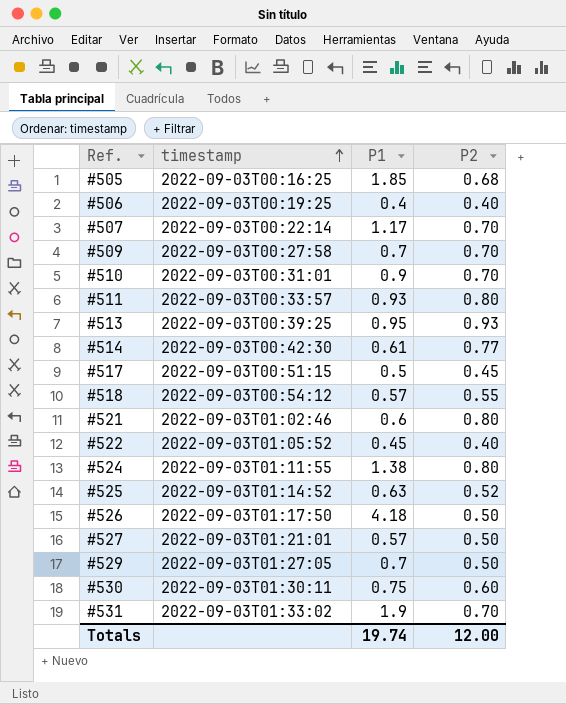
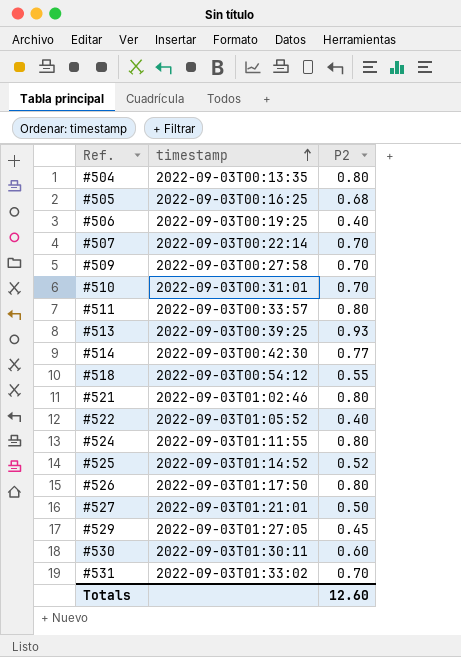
column P1 | position: 3 -> none
row #517: 2022-09-03T00:51:15 | 0.5 | 0.45 -> none
row #504: none -> 2022-09-03T00:13:35 | 0.80
#526 | P2: 0.50 -> 0.80
#529 | P2: 0.50 -> 0.45
Totals | P2: 12.00 -> 12.60

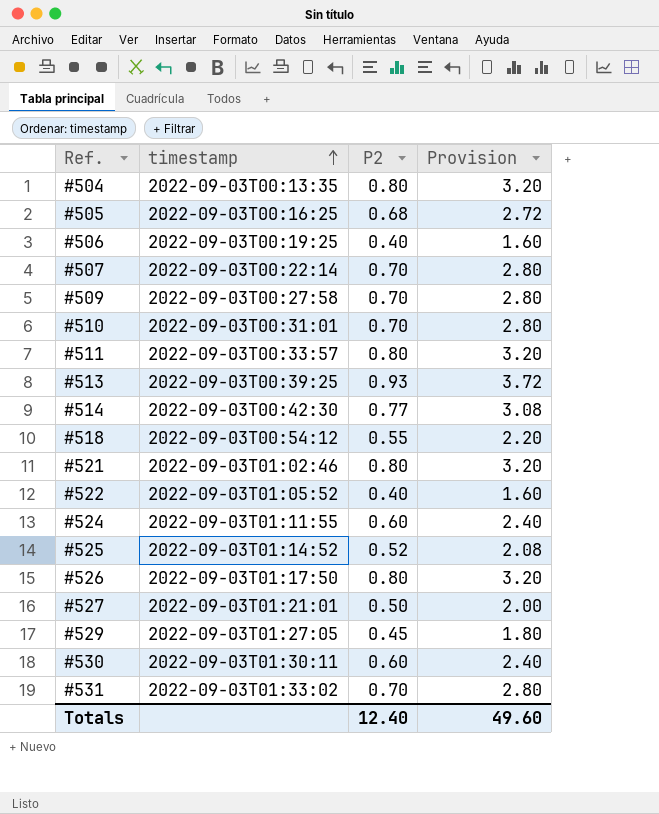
column Provision | formula: none -> [P2] * 4
#524 | P2: 0.80 -> 0.60
Totals | P2: 12.60 -> 12.40

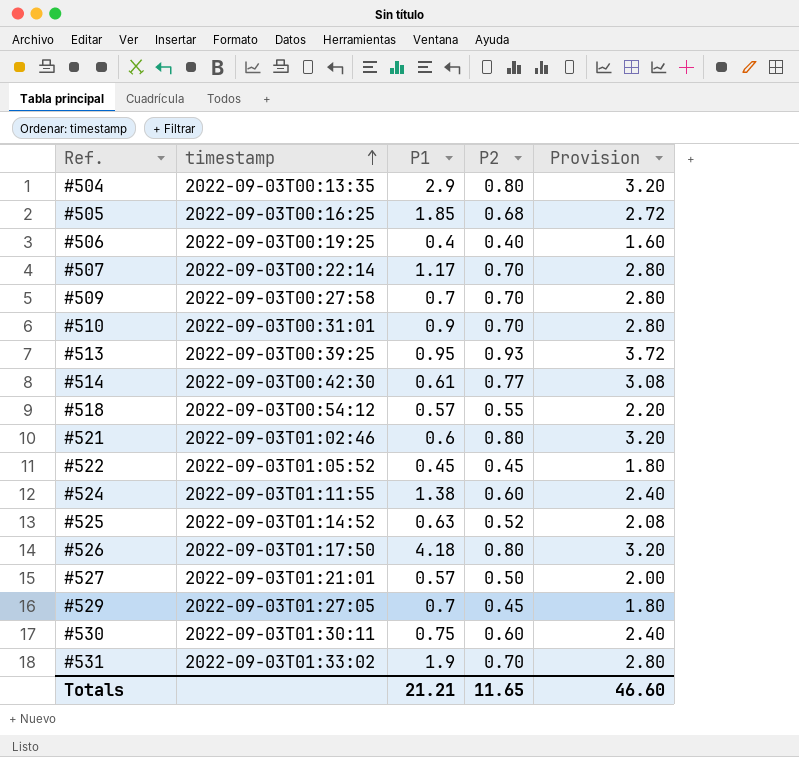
column P1 | position: none -> 3
row #511: 2022-09-03T00:33:57 | 0.80 | 3.20 -> none
#522 | P2: 0.40 -> 0.45
#522 | Provision: 1.60 -> 1.80
Totals | P2: 12.40 -> 11.65
Totals | Provision: 49.60 -> 46.60

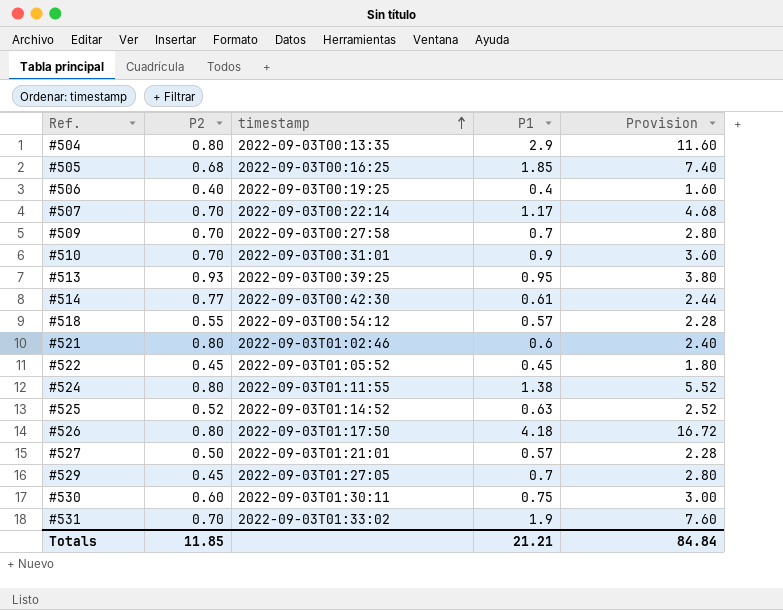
column P2 | position: 4 -> 2
column Provision | formula: [P2] * 4 -> [P1] * 4
#524 | P2: 0.60 -> 0.80
Totals | P2: 11.65 -> 11.85
Totals | Provision: 46.60 -> 84.84

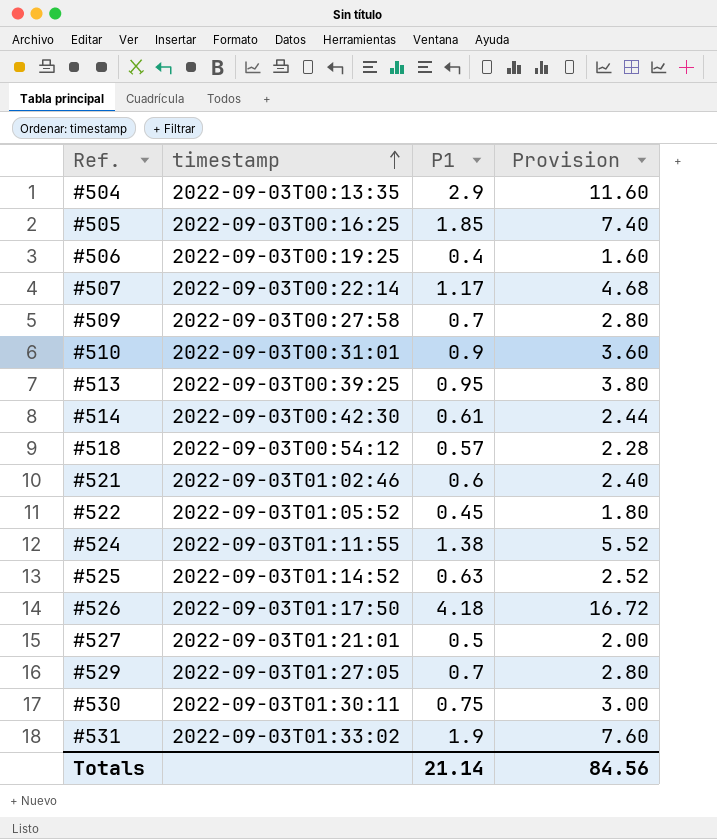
column P2 | position: 2 -> none
#527 | P1: 0.57 -> 0.5
#527 | Provision: 2.28 -> 2.00
Totals | P1: 21.21 -> 21.14
Totals | Provision: 84.84 -> 84.56

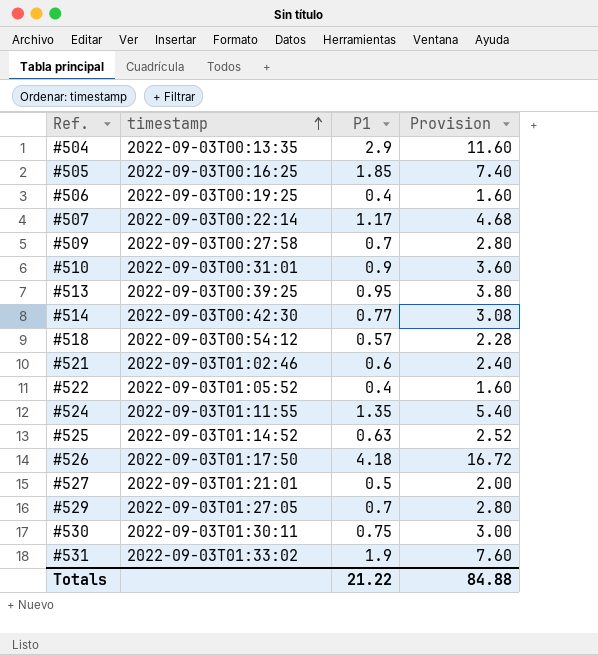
#514 | P1: 0.61 -> 0.77
#514 | Provision: 2.44 -> 3.08
#522 | P1: 0.45 -> 0.4
#522 | Provision: 1.80 -> 1.60
#524 | P1: 1.38 -> 1.35
#524 | Provision: 5.52 -> 5.40
Totals | P1: 21.14 -> 21.22
Totals | Provision: 84.56 -> 84.88

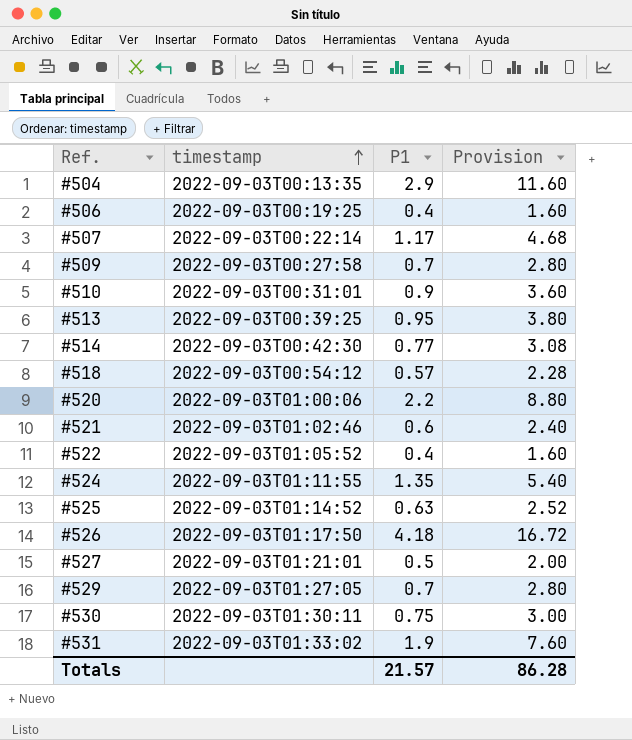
row #505: 2022-09-03T00:16:25 | 1.85 | 7.40 -> none
row #520: none -> 2022-09-03T01:00:06 | 2.2 | 8.80
Totals | P1: 21.22 -> 21.57
Totals | Provision: 84.88 -> 86.28

